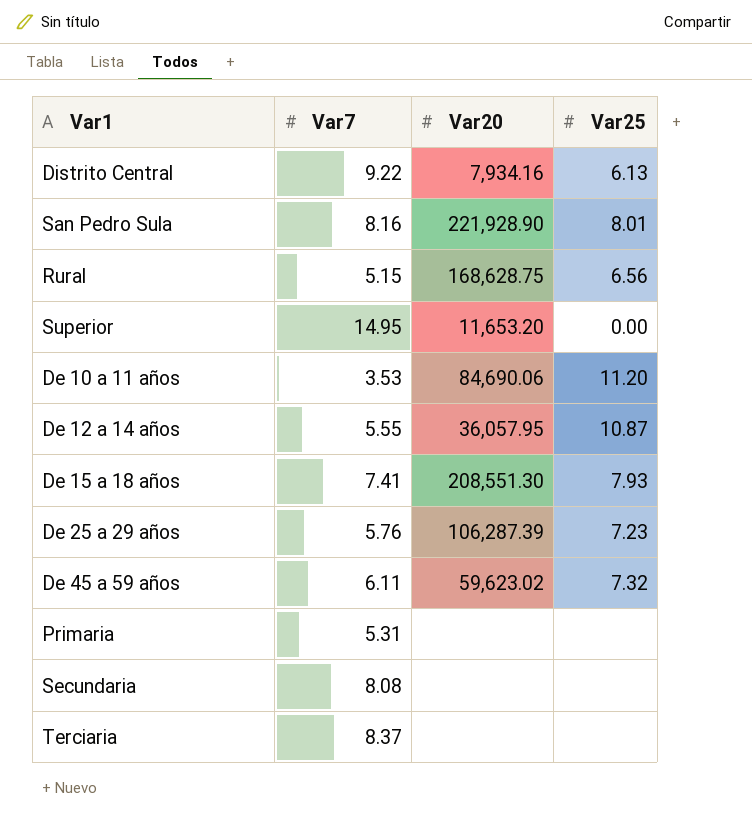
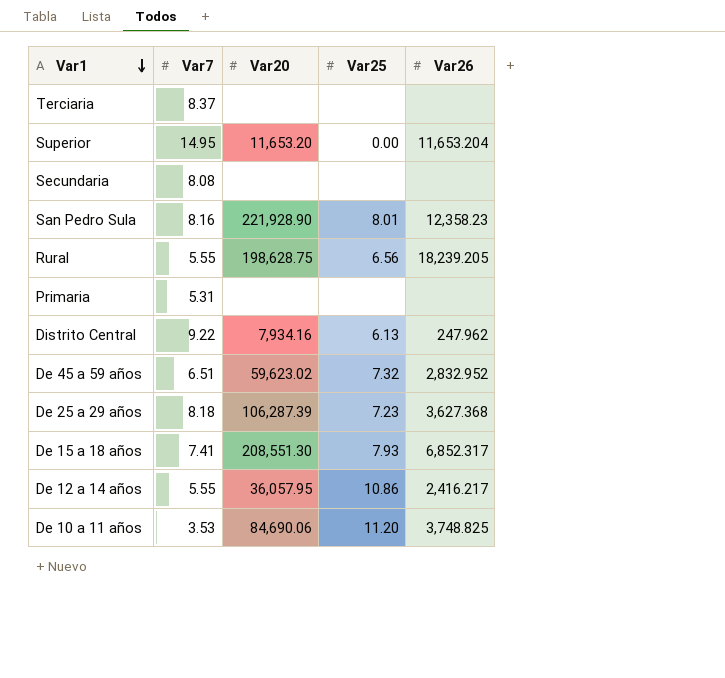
row order: none -> Var1 descending
column Var26 | position: none -> 5
Rural | Var7: 5.15 -> 5.55
Rural | Var20: 168,628.75 -> 198,628.75
De 45 a 59 años | Var7: 6.11 -> 6.51
De 25 a 29 años | Var7: 5.76 -> 8.18
De 12 a 14 años | Var25: 10.87 -> 10.86

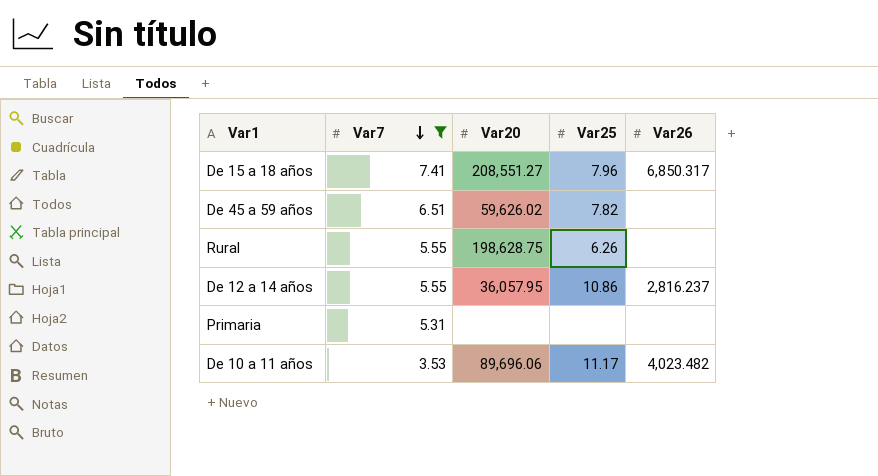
filter: none -> Var7 <= 7.41
row order: Var1 descending -> Var7 descending
De 15 a 18 años | Var20: 208,551.30 -> 208,551.27
De 15 a 18 años | Var25: 7.93 -> 7.96
De 15 a 18 años | Var26: 6,852.317 -> 6,850.317
De 45 a 59 años | Var20: 59,623.02 -> 59,626.02
De 45 a 59 años | Var25: 7.32 -> 7.82
De 45 a 59 años | Var26: 2,832.952 -> none
Rural | Var25: 6.56 -> 6.26
Rural | Var26: 18,239.205 -> none
De 12 a 14 años | Var26: 2,416.217 -> 2,816.237
De 10 a 11 años | Var20: 84,690.06 -> 89,696.06
De 10 a 11 años | Var25: 11.20 -> 11.17
De 10 a 11 años | Var26: 3,748.825 -> 4,023.482

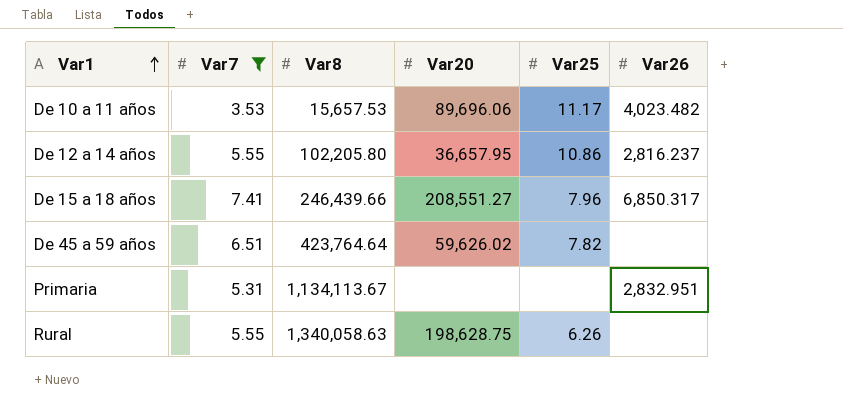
row order: Var7 descending -> Var1 ascending
column Var8 | position: none -> 3
De 12 a 14 años | Var20: 36,057.95 -> 36,657.95
Primaria | Var26: none -> 2,832.951

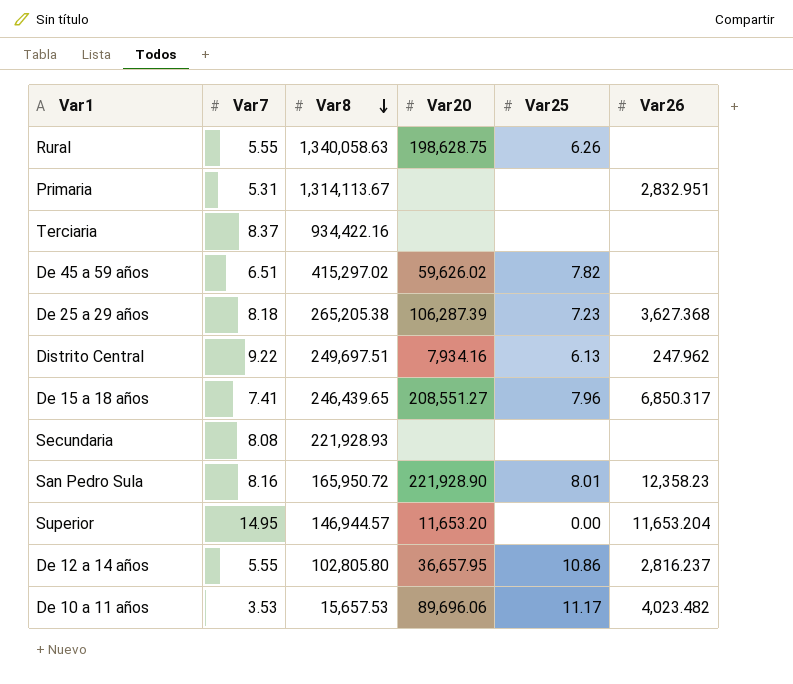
filter: Var7 <= 7.41 -> none
row order: Var1 ascending -> Var8 descending
Primaria | Var8: 1,134,113.67 -> 1,314,113.67
De 45 a 59 años | Var8: 423,764.64 -> 415,297.02
De 15 a 18 años | Var8: 246,439.66 -> 246,439.65
De 12 a 14 años | Var8: 102,205.80 -> 102,805.80

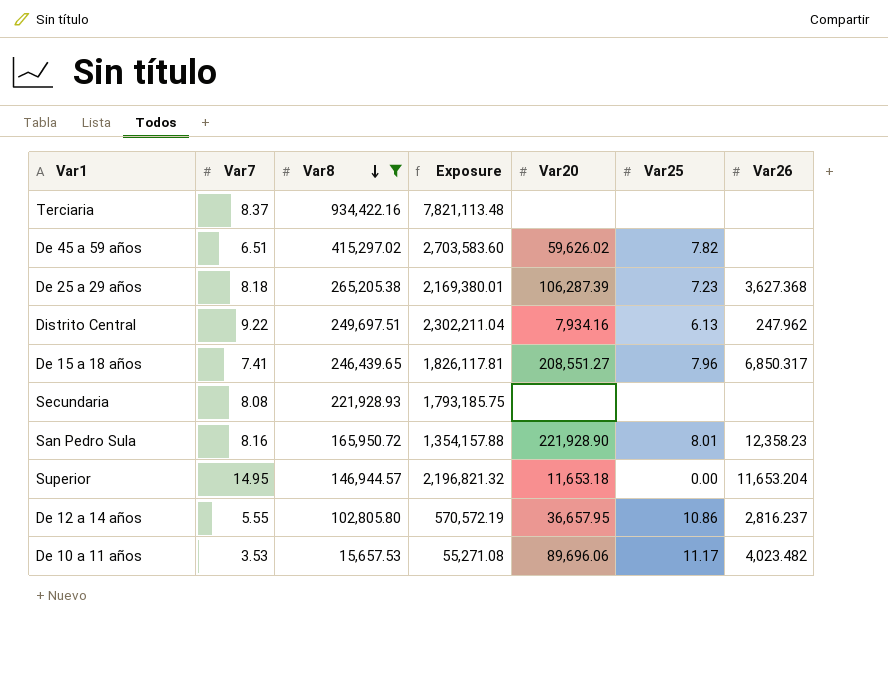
filter: none -> Var8 <= 934,422.16
column Exposure | formula: none -> [Var7] * [Var8]
Superior | Var20: 11,653.20 -> 11,653.18

